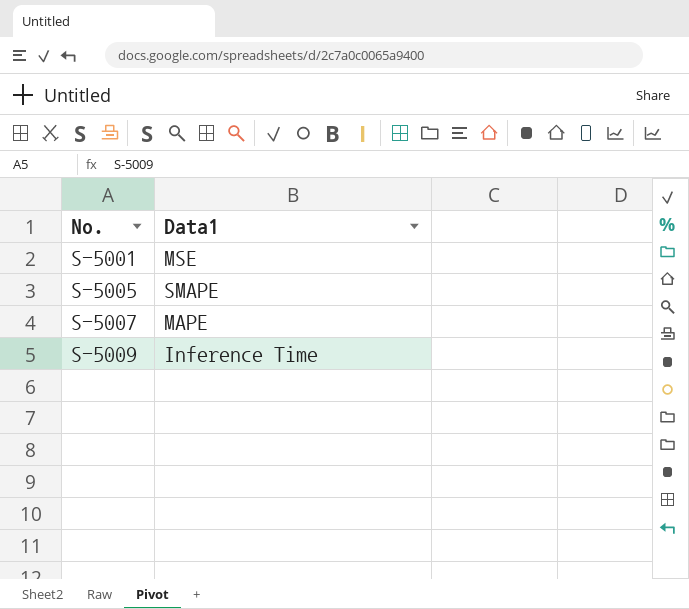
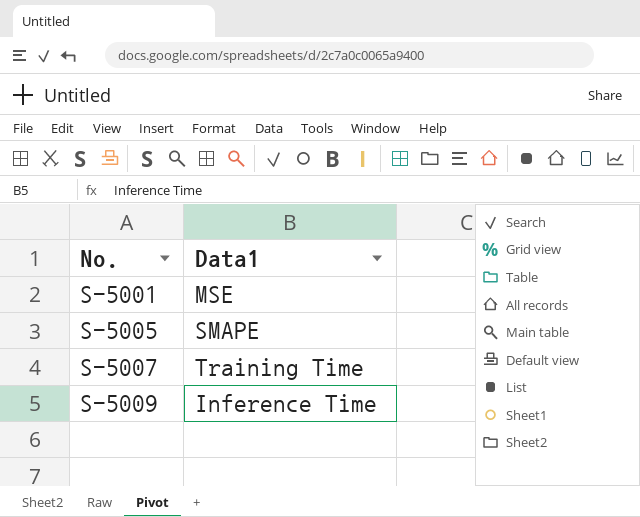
S-5007 | Data1: MAPE -> Training Time

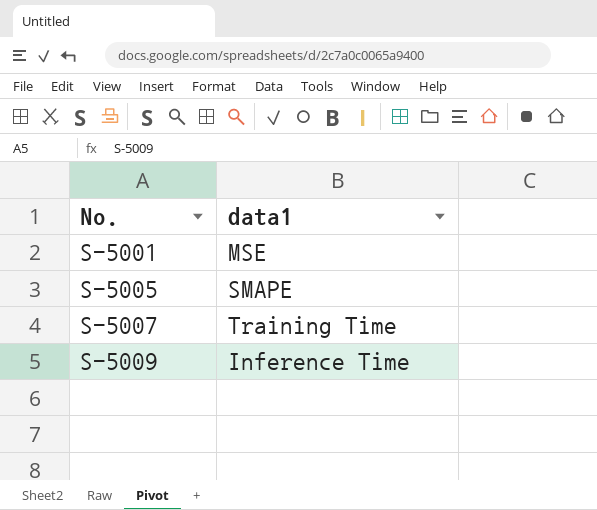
column name: Data1 -> data1

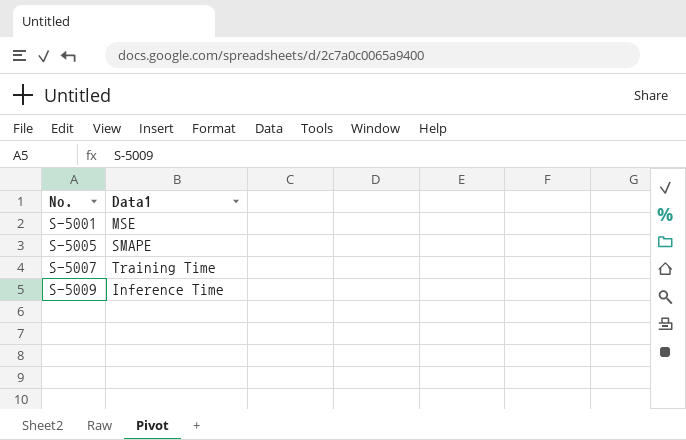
column name: data1 -> Data1

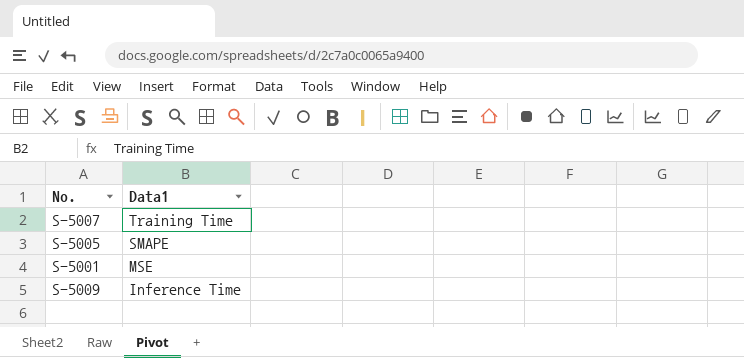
row order: No. ascending -> Data1 descending

